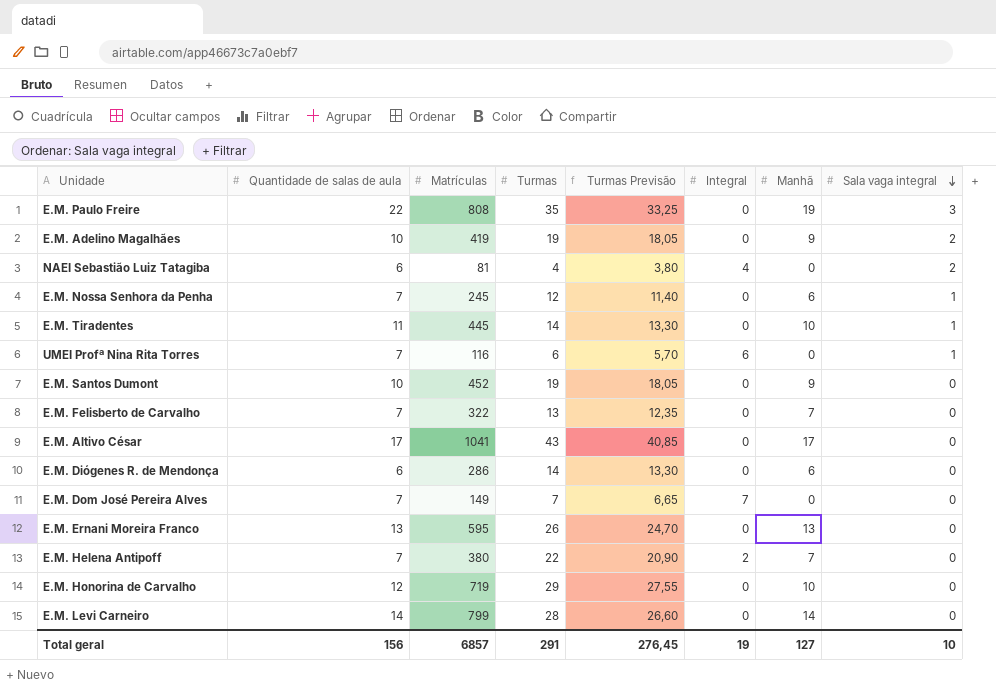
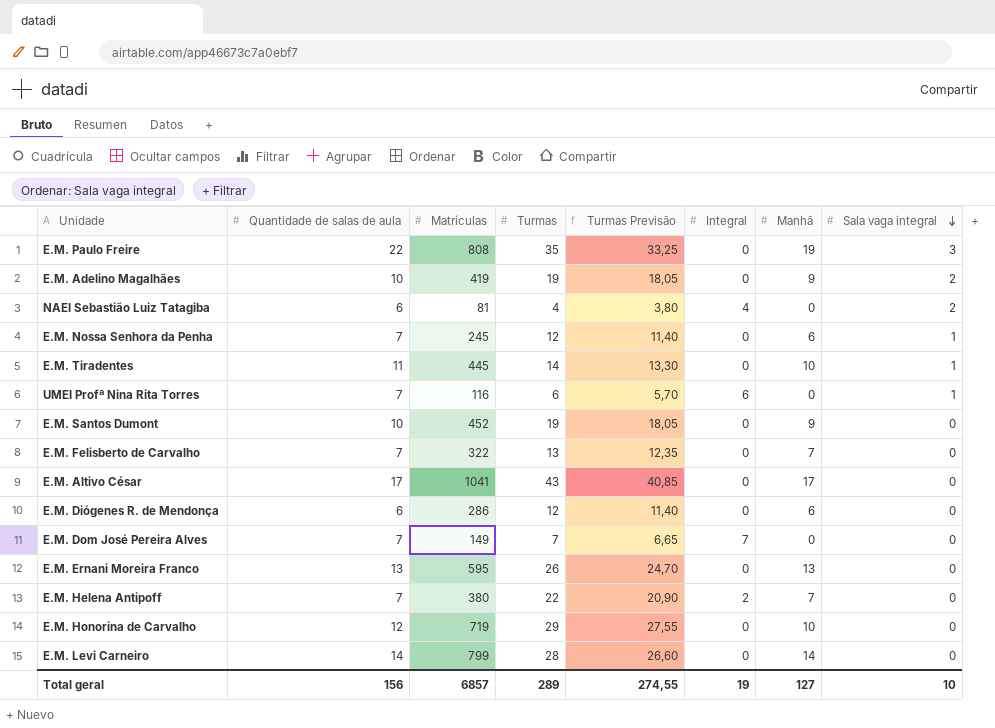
E.M. Diógenes R. de Mendonça | Turmas: 14 -> 12
E.M. Diógenes R. de Mendonça | Turmas Previsão: 13,30 -> 11,40
Total geral | Turmas: 291 -> 289
Total geral | Turmas Previsão: 276,45 -> 274,55

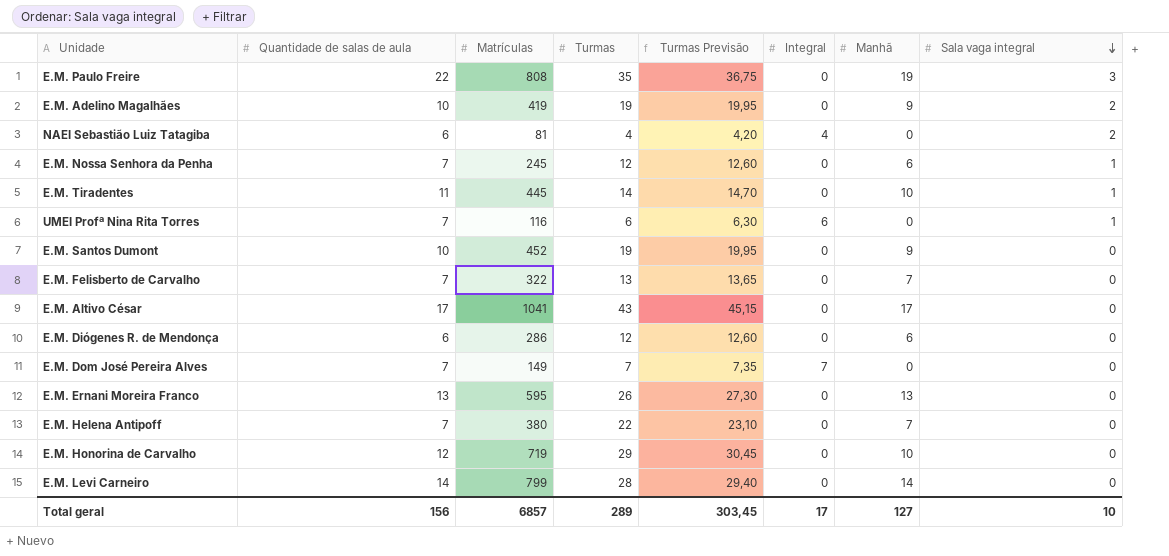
column Turmas Previsão | formula: [Turmas] * 0,95 -> [Turmas] * 1,05
E.M. Helena Antipoff | Integral: 2 -> 0
Total geral | Turmas Previsão: 274,55 -> 303,45
Total geral | Integral: 19 -> 17

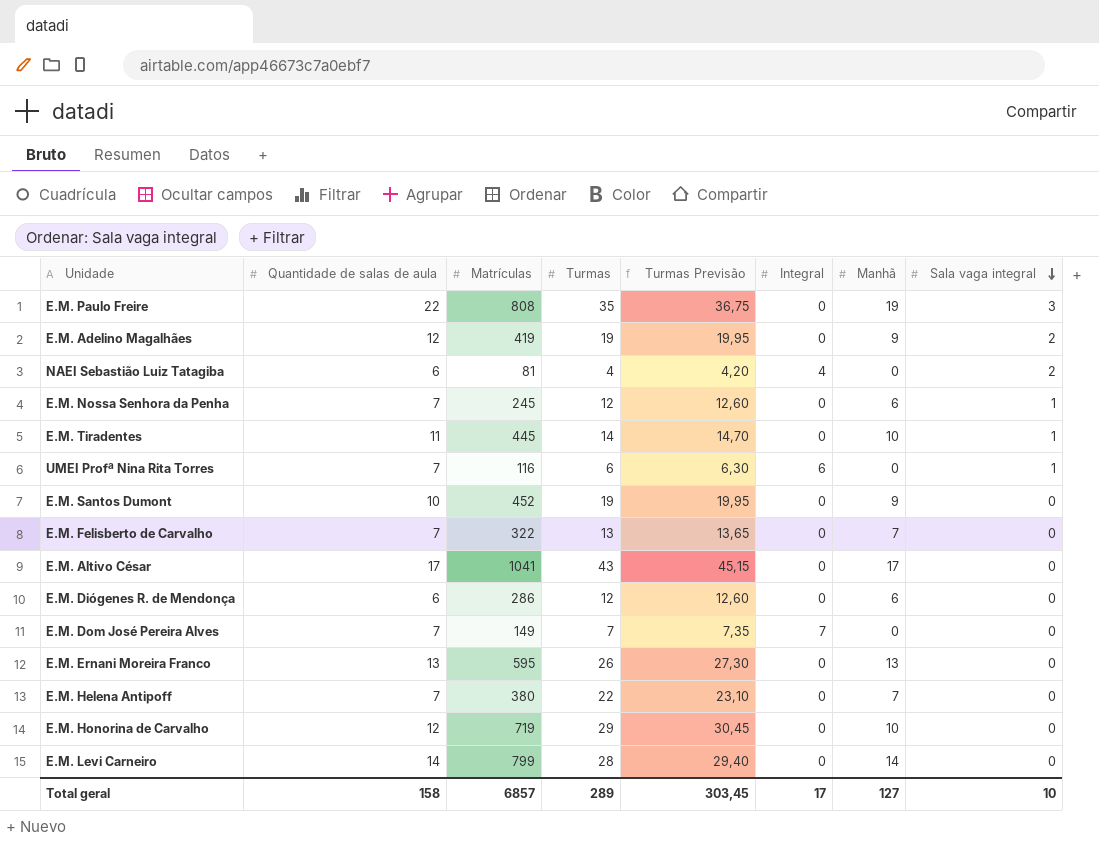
E.M. Adelino Magalhães | Quantidade de salas de aula: 10 -> 12
Total geral | Quantidade de salas de aula: 156 -> 158

